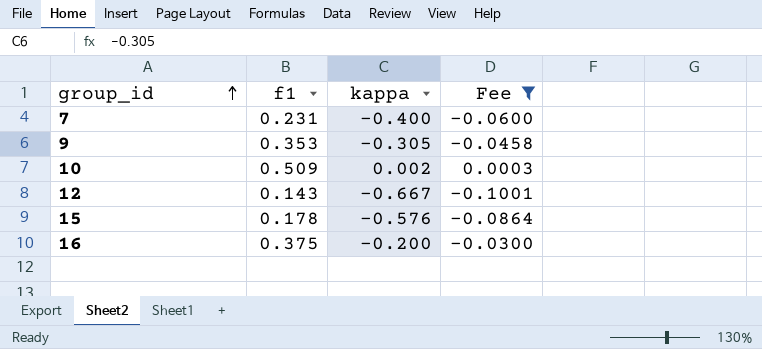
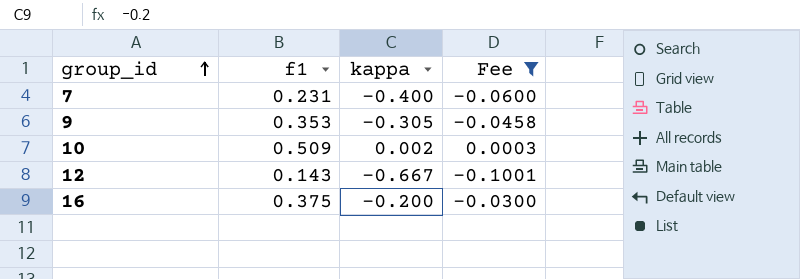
row 15: 0.178 | -0.576 | -0.0864 -> none

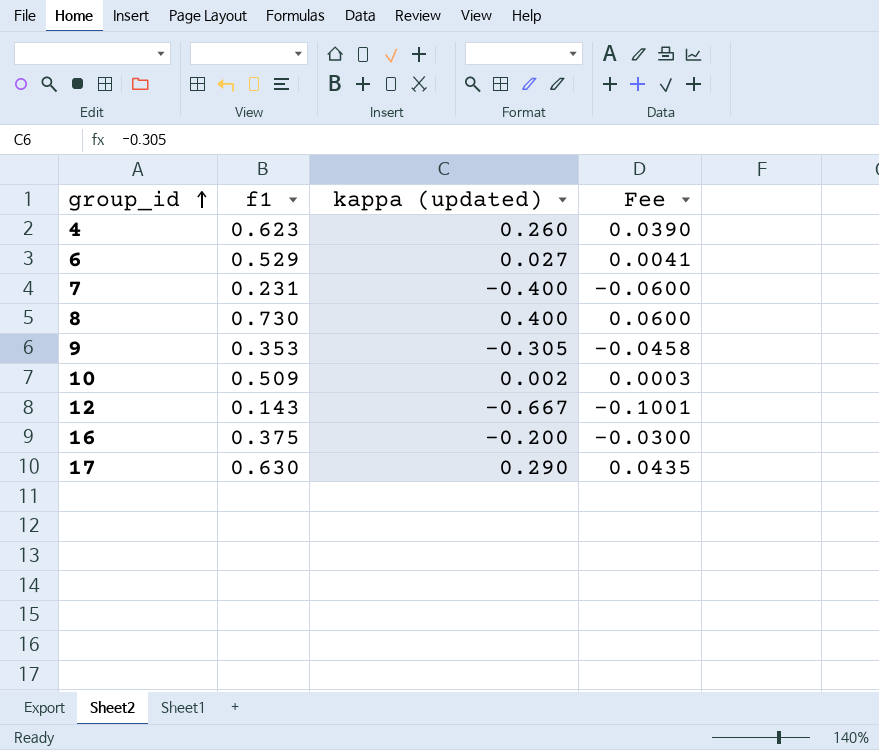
filter: Fee <= 0.0003 -> none
column name: kappa -> kappa (updated)

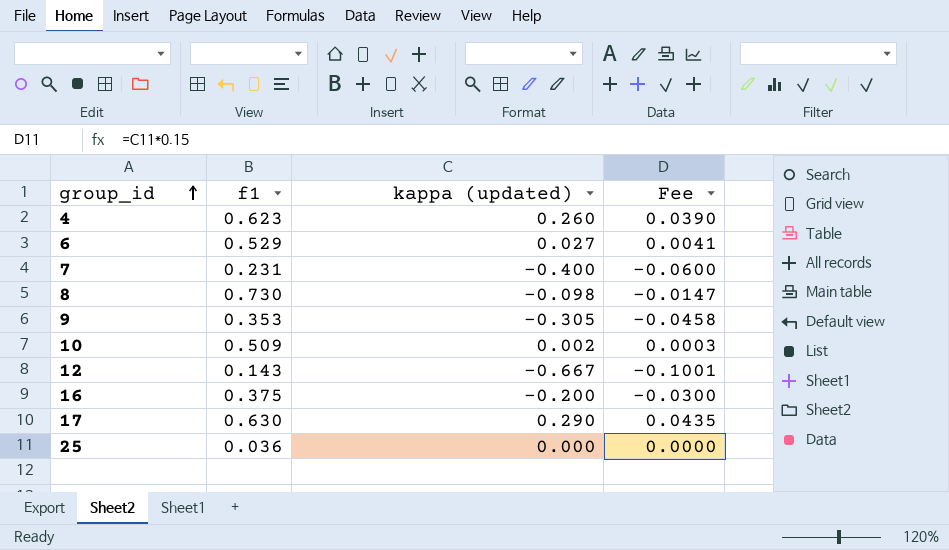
8 | kappa (updated): 0.400 -> -0.098
8 | Fee: 0.0600 -> -0.0147
row 25: none -> 0.036 | 0.000 | 0.0000

